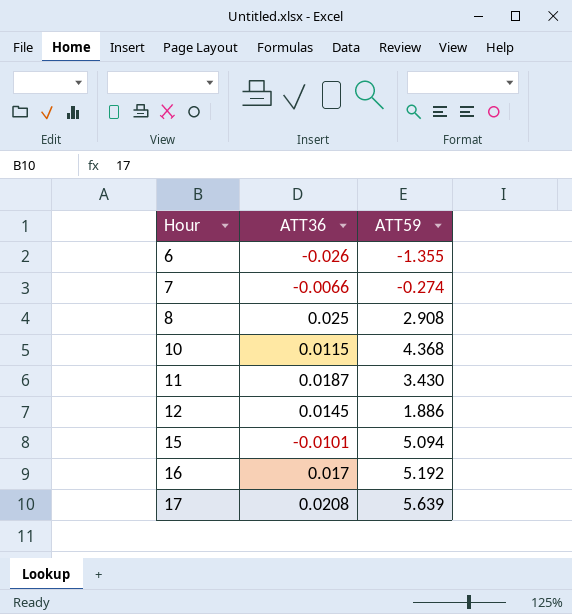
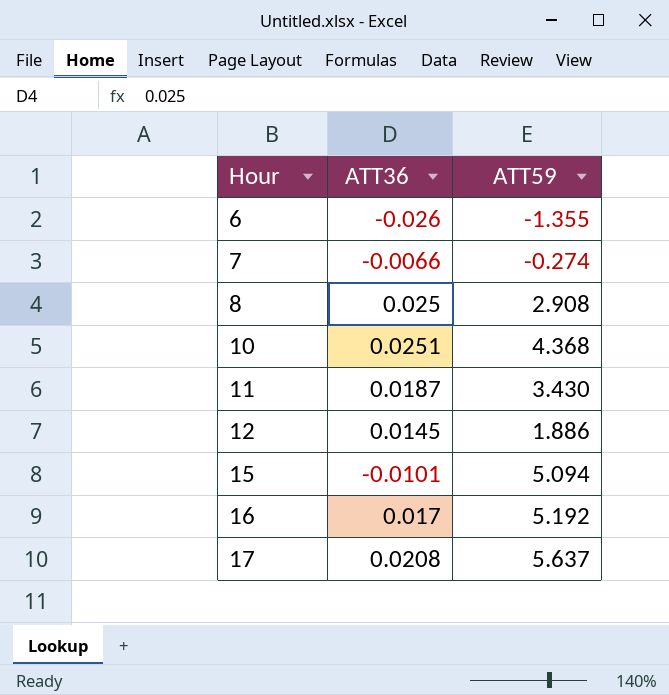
10 | ATT36: 0.0115 -> 0.0251
17 | ATT59: 5.639 -> 5.637

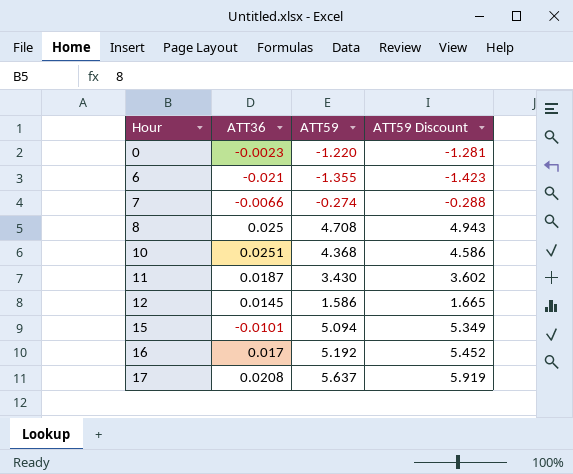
column ATT59 Discount | formula: none -> [ATT59] * 1.05
row 0: none -> -0.0023 | -1.220 | -1.281
6 | ATT36: -0.026 -> -0.021
8 | ATT59: 2.908 -> 4.708
12 | ATT59: 1.886 -> 1.586

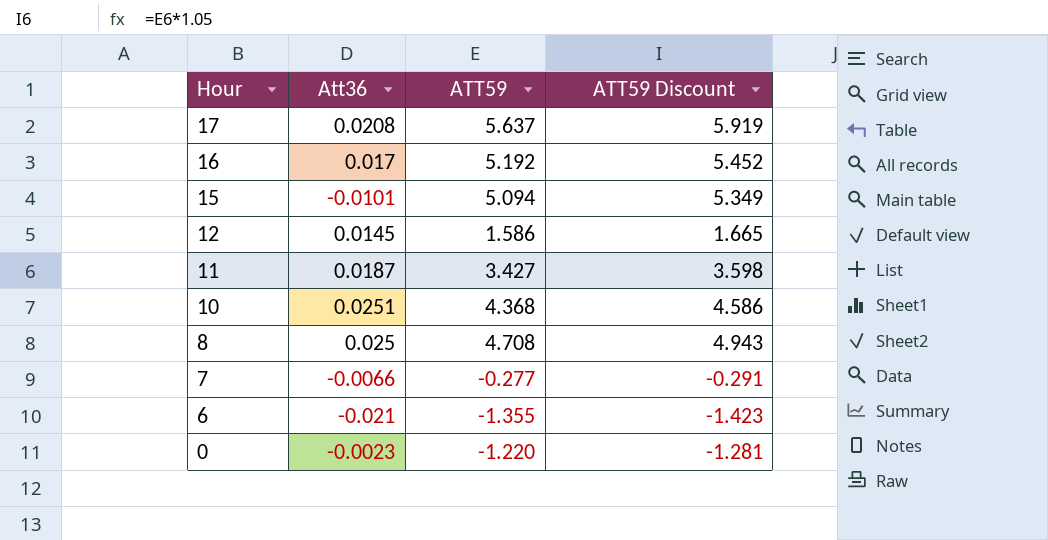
row order: Hour ascending -> Hour descending
column name: ATT36 -> Att36
11 | ATT59: 3.430 -> 3.427
11 | ATT59 Discount: 3.602 -> 3.598
7 | ATT59: -0.274 -> -0.277
7 | ATT59 Discount: -0.288 -> -0.291

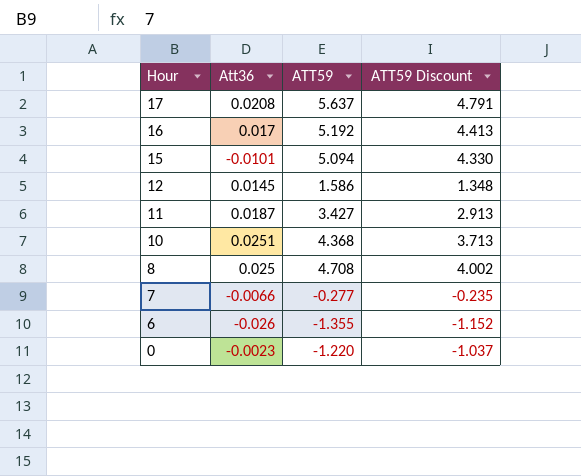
column ATT59 Discount | formula: [ATT59] * 1.05 -> [ATT59] * 0.85
6 | Att36: -0.021 -> -0.026

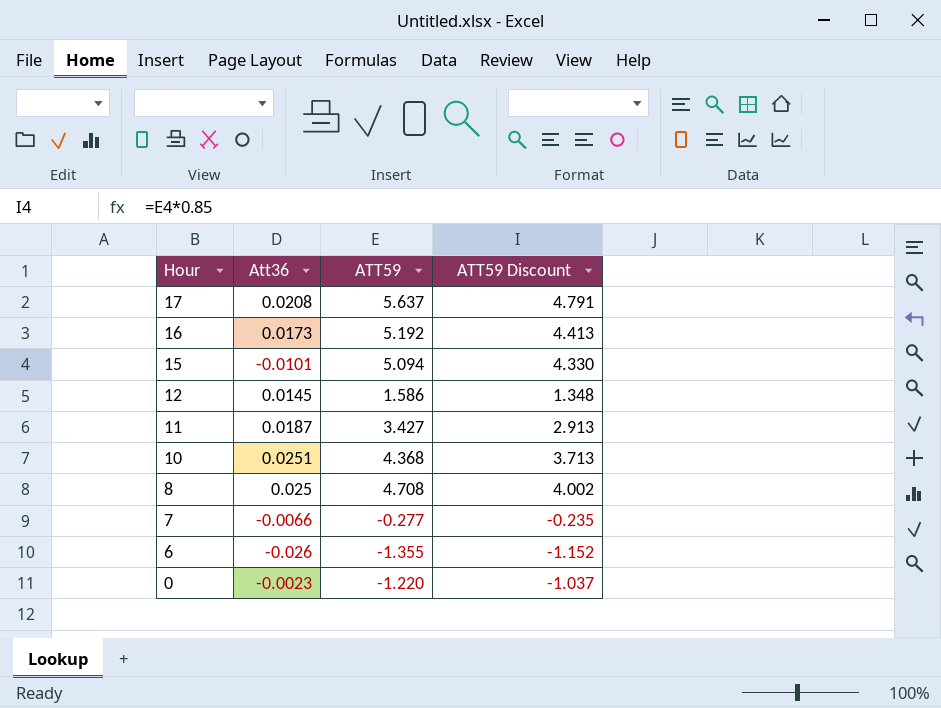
16 | Att36: 0.017 -> 0.0173

